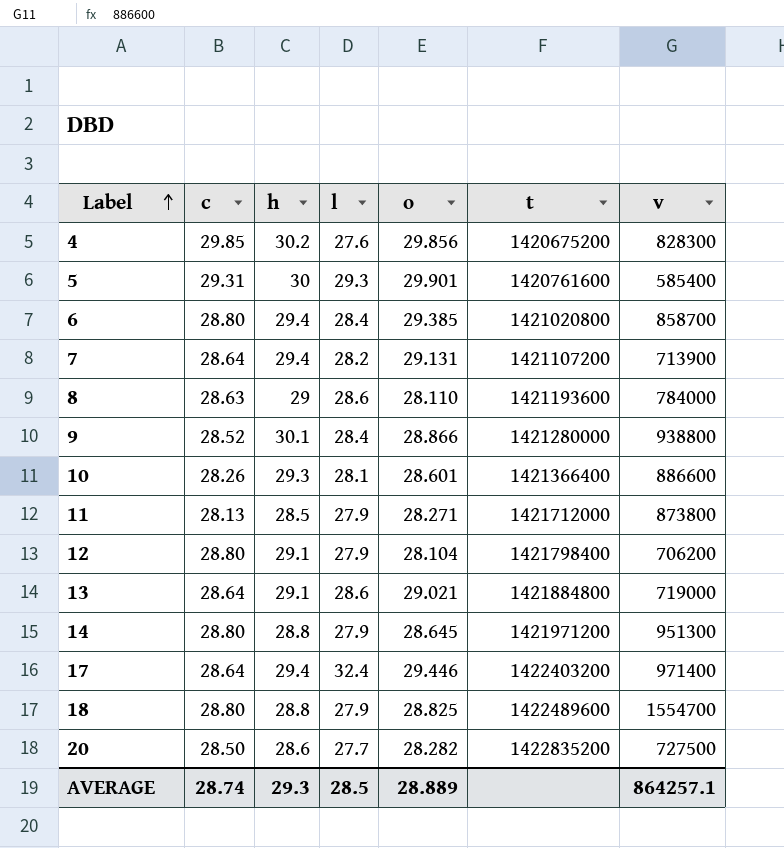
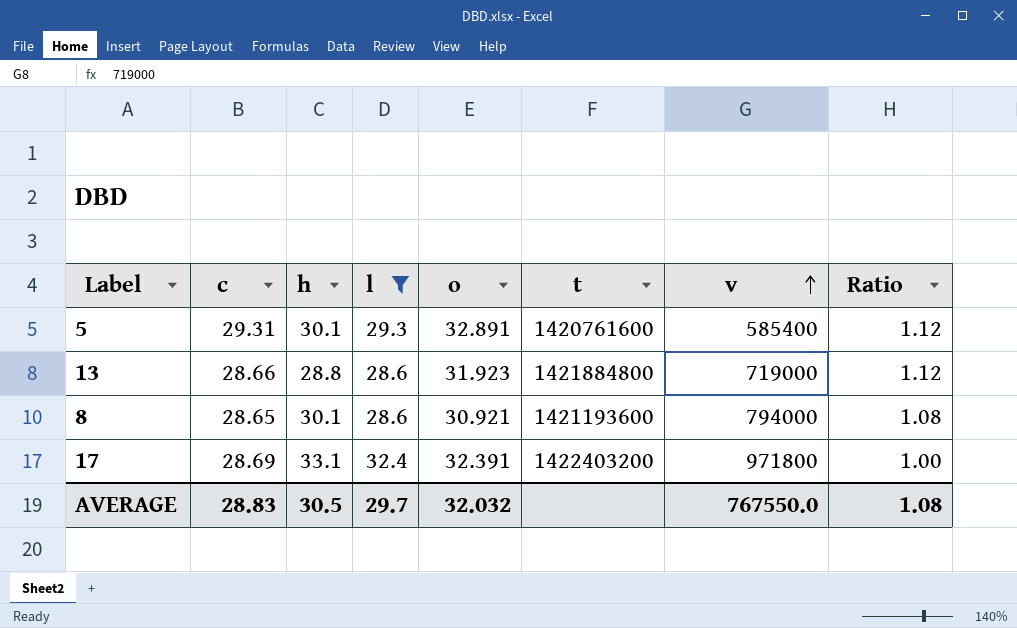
filter: none -> l >= 28.6
row order: Label ascending -> v ascending
column Ratio | formula: none -> [o] / [l]
5 | h: 30 -> 30.1
5 | o: 29.901 -> 32.891
13 | c: 28.64 -> 28.66
13 | h: 29.1 -> 28.8
13 | o: 29.021 -> 31.923
8 | c: 28.63 -> 28.65
8 | h: 29 -> 30.1
8 | o: 28.110 -> 30.921
8 | v: 784000 -> 794000
17 | c: 28.64 -> 28.69
17 | h: 29.4 -> 33.1
17 | o: 29.446 -> 32.391
17 | v: 971400 -> 971800
AVERAGE | c: 28.74 -> 28.83
AVERAGE | h: 29.3 -> 30.5
AVERAGE | l: 28.5 -> 29.7
AVERAGE | o: 28.889 -> 32.032
AVERAGE | v: 864257.1 -> 767550.0

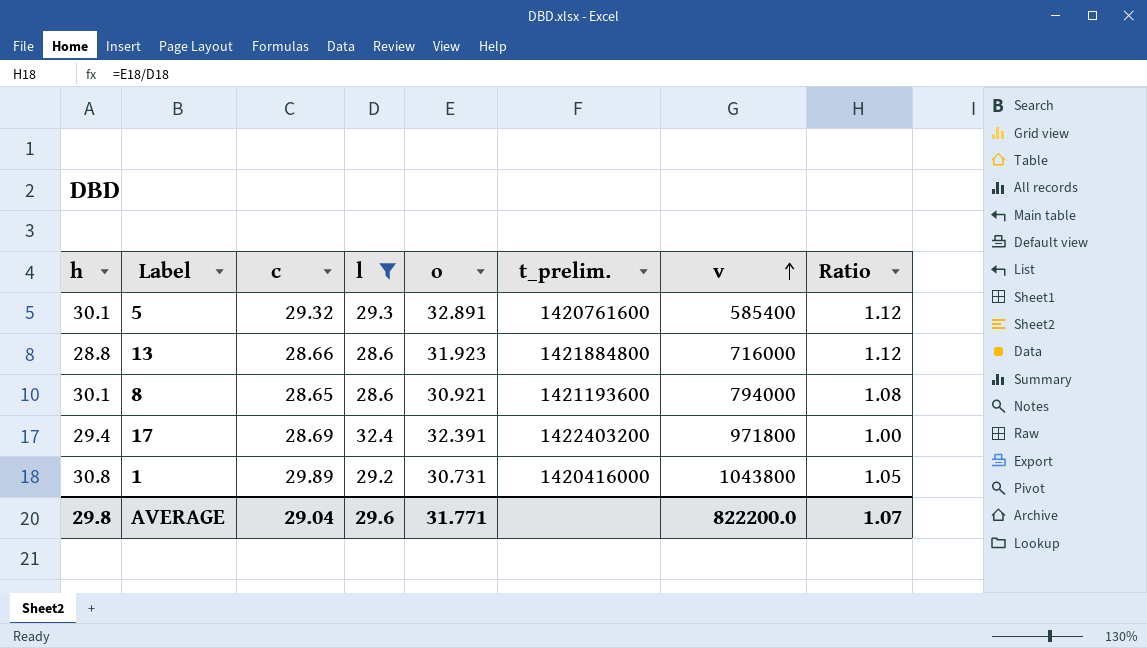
column h | position: 3 -> 1
column name: t -> t_prelim.
5 | c: 29.31 -> 29.32
13 | v: 719000 -> 716000
17 | h: 33.1 -> 29.4
row 1: none -> 30.8 | 29.89 | 29.2 | 30.731 | 1420416000 | 1043800 | 1.05
AVERAGE | h: 30.5 -> 29.8
AVERAGE | c: 28.83 -> 29.04
AVERAGE | l: 29.7 -> 29.6
AVERAGE | o: 32.032 -> 31.771
AVERAGE | v: 767550.0 -> 822200.0
AVERAGE | Ratio: 1.08 -> 1.07

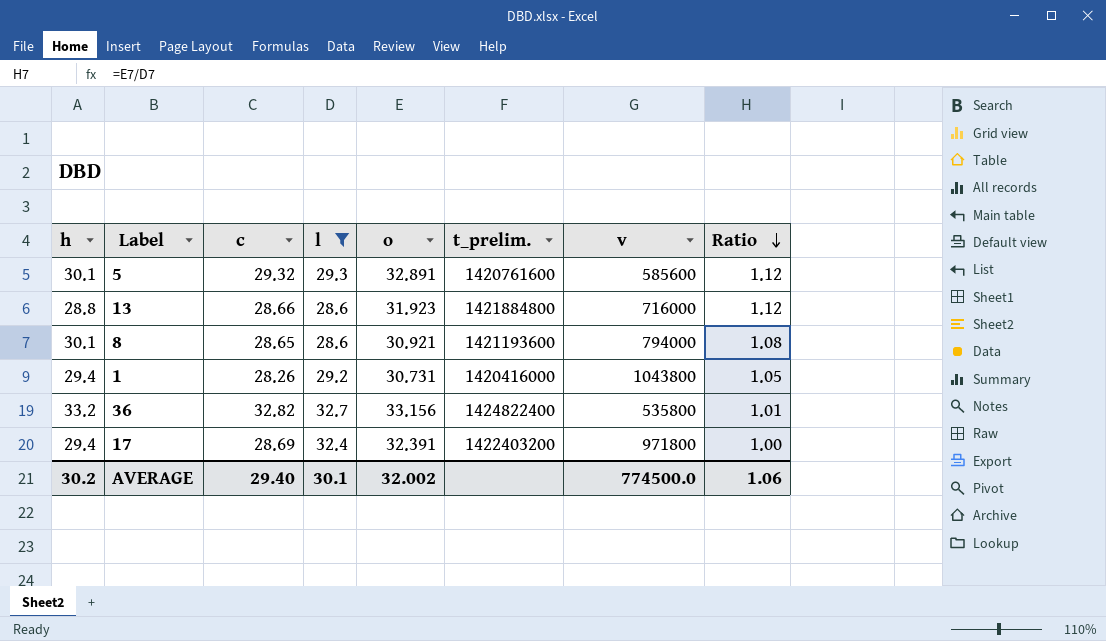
row order: v ascending -> Ratio descending
5 | v: 585400 -> 585600
1 | h: 30.8 -> 29.4
1 | c: 29.89 -> 28.26
row 36: none -> 33.2 | 32.82 | 32.7 | 33.156 | 1424822400 | 535800 | 1.01
AVERAGE | h: 29.8 -> 30.2
AVERAGE | c: 29.04 -> 29.40
AVERAGE | l: 29.6 -> 30.1
AVERAGE | o: 31.771 -> 32.002
AVERAGE | v: 822200.0 -> 774500.0
AVERAGE | Ratio: 1.07 -> 1.06

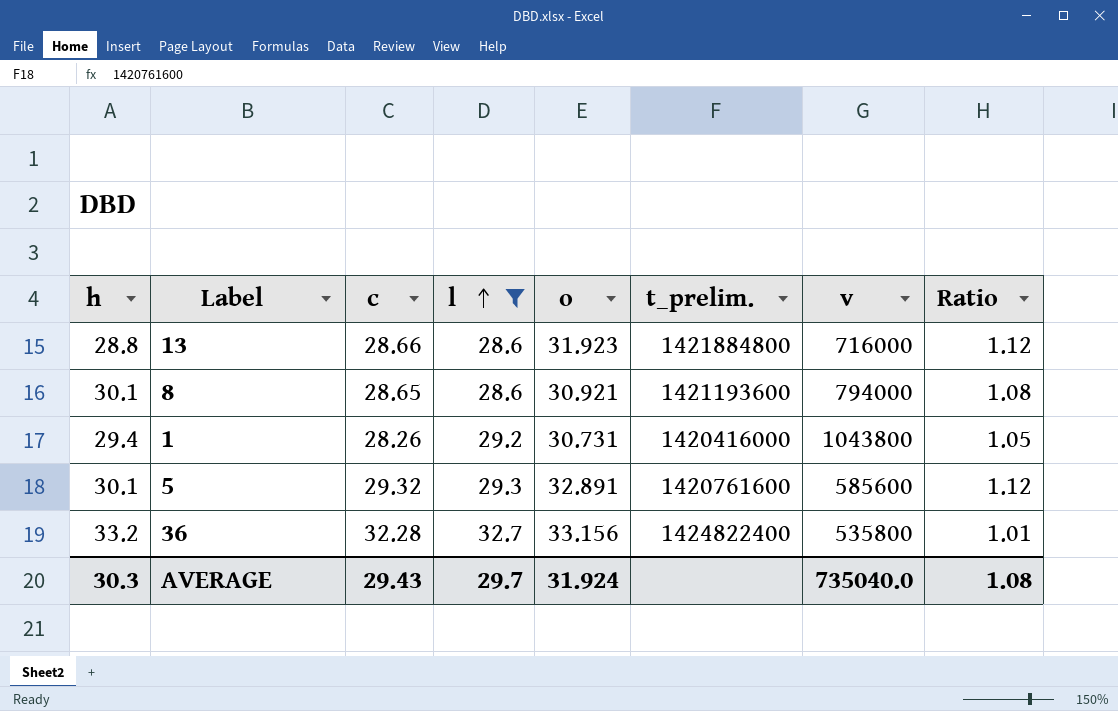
row order: Ratio descending -> l ascending
row 17: 29.4 | 28.69 | 32.4 | 32.391 | 1422403200 | 971800 | 1.00 -> none
36 | c: 32.82 -> 32.28
AVERAGE | h: 30.2 -> 30.3
AVERAGE | c: 29.40 -> 29.43
AVERAGE | l: 30.1 -> 29.7
AVERAGE | o: 32.002 -> 31.924
AVERAGE | v: 774500.0 -> 735040.0
AVERAGE | Ratio: 1.06 -> 1.08

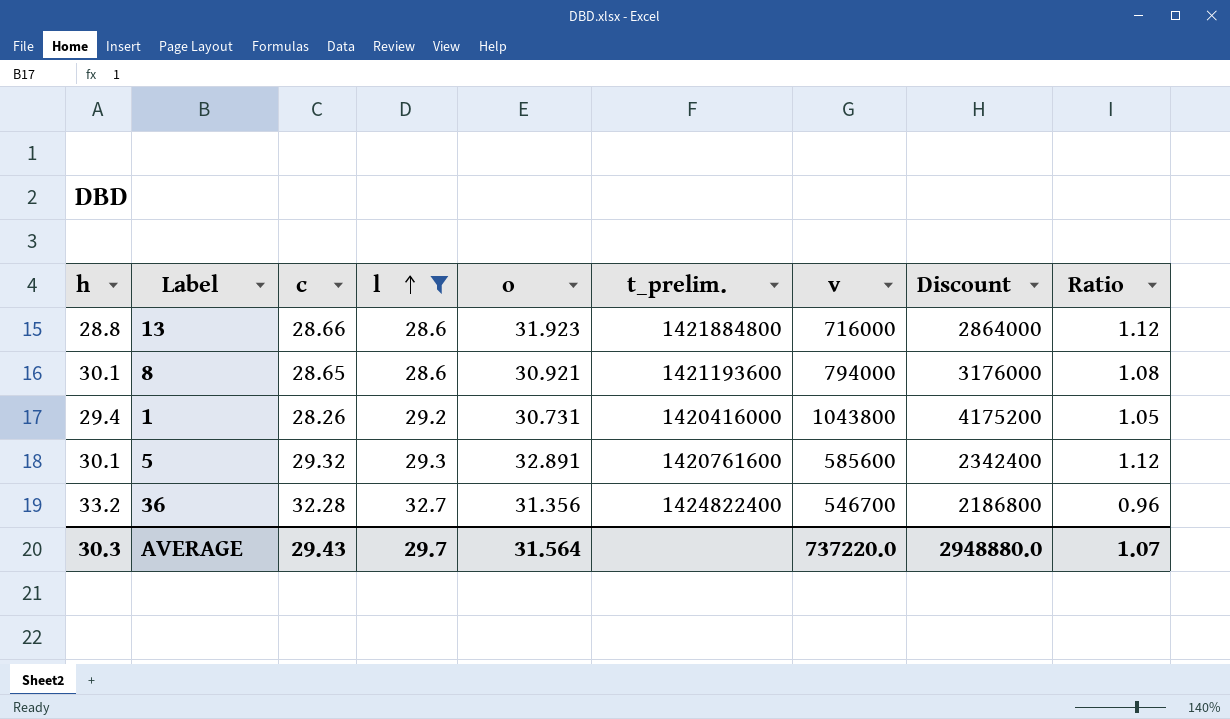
column Discount | formula: none -> [v] * 4
36 | o: 33.156 -> 31.356
36 | v: 535800 -> 546700
36 | Ratio: 1.01 -> 0.96
AVERAGE | o: 31.924 -> 31.564
AVERAGE | v: 735040.0 -> 737220.0
AVERAGE | Ratio: 1.08 -> 1.07

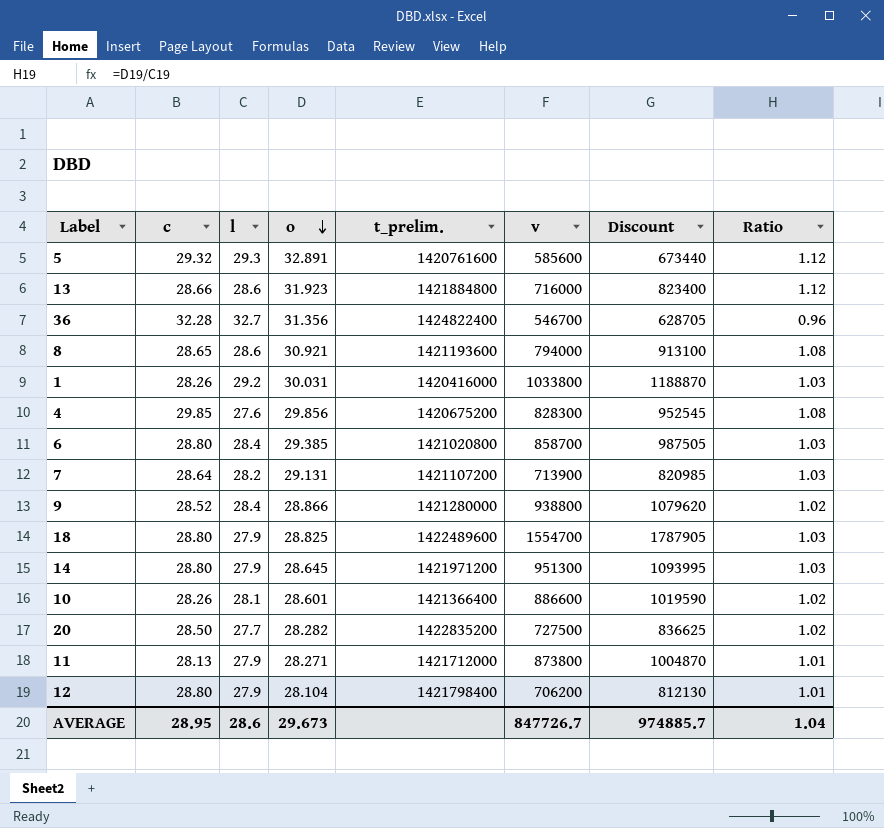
filter: l >= 28.6 -> none
row order: l ascending -> o descending
column h | position: 1 -> none
column Discount | formula: [v] * 4 -> [v] * 1.15
1 | o: 30.731 -> 30.031
1 | v: 1043800 -> 1033800
1 | Ratio: 1.05 -> 1.03
AVERAGE | c: 29.43 -> 28.95
AVERAGE | l: 29.7 -> 28.6
AVERAGE | o: 31.564 -> 29.673
AVERAGE | v: 737220.0 -> 847726.7
AVERAGE | Discount: 2948880.0 -> 974885.7
AVERAGE | Ratio: 1.07 -> 1.04

